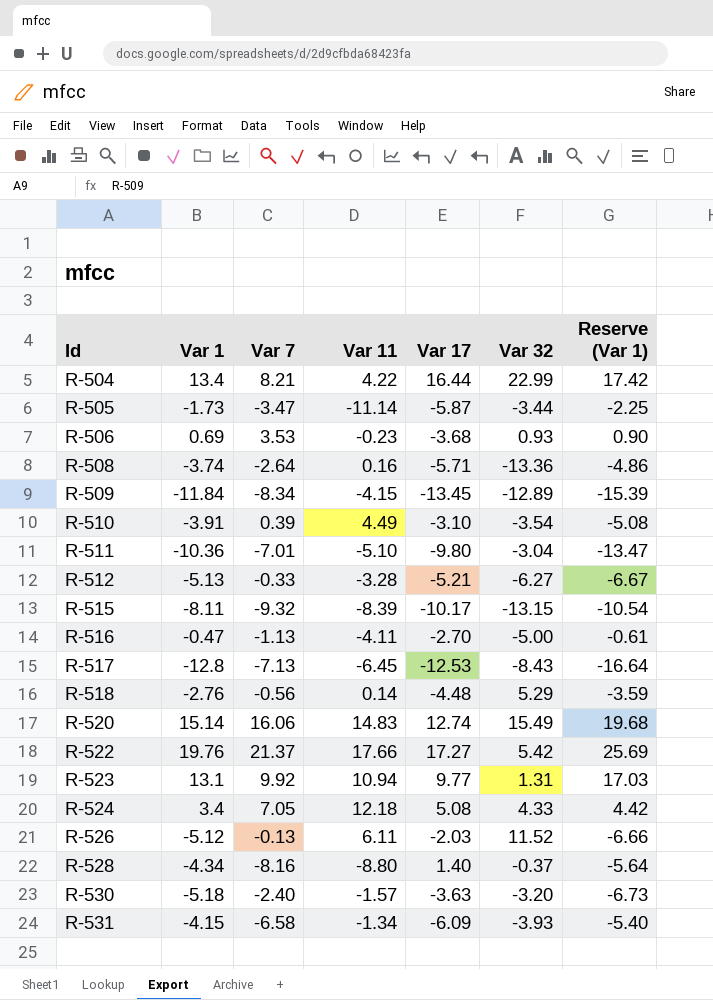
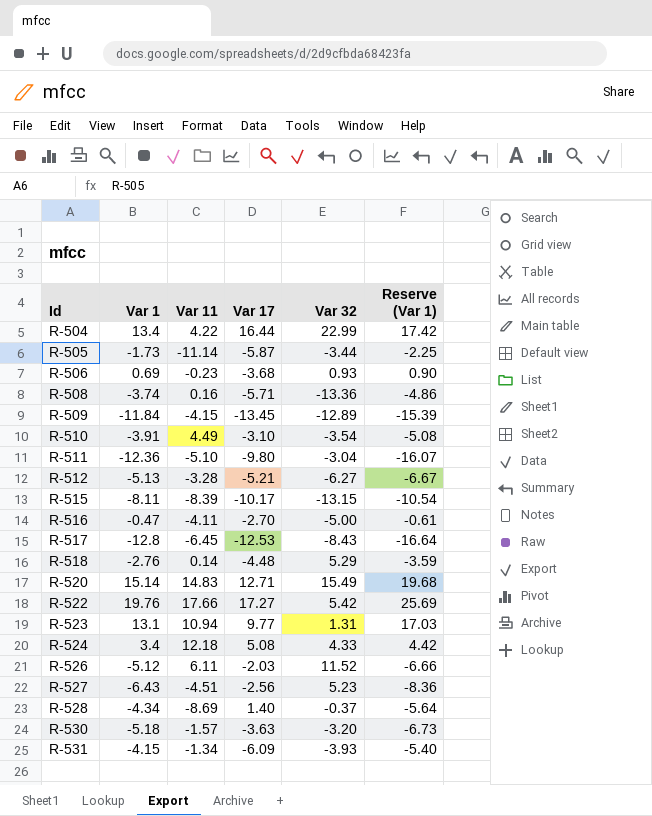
column Var 7 | position: 3 -> none
R-511 | Var 1: -10.36 -> -12.36
R-511 | Reserve (Var 1): -13.47 -> -16.07
R-520 | Var 17: 12.74 -> 12.71
row R-527: none -> -6.43 | -4.51 | -2.56 | 5.23 | -8.36
R-528 | Var 11: -8.80 -> -8.69

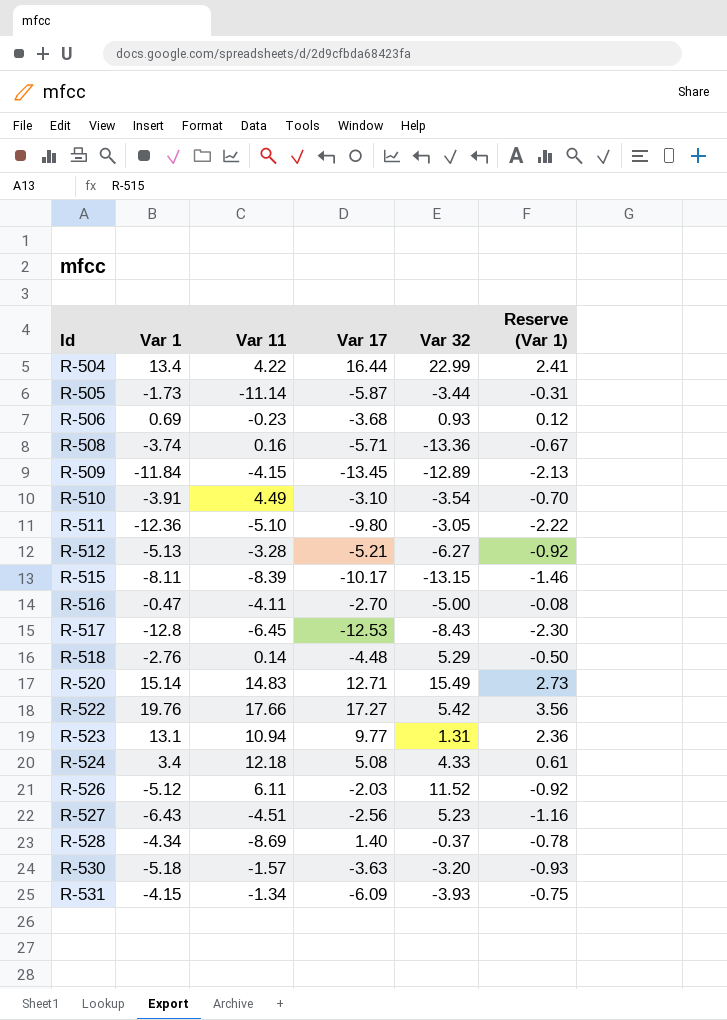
column Reserve (Var 1) | formula: [Var 1] * 1.3 -> [Var 1] * 0.18
R-511 | Var 32: -3.04 -> -3.05

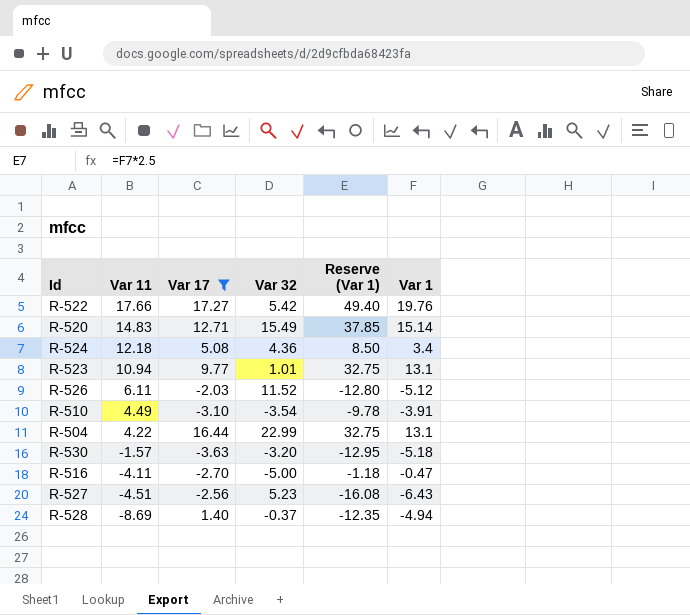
filter: none -> Var 17 >= -3.63
row order: Id ascending -> Var 11 descending
column Reserve (Var 1) | formula: [Var 1] * 0.18 -> [Var 1] * 2.5
column Var 1 | position: 2 -> 6
R-524 | Var 32: 4.33 -> 4.36
R-523 | Var 32: 1.31 -> 1.01
R-504 | Var 1: 13.4 -> 13.1
R-528 | Var 1: -4.34 -> -4.94

